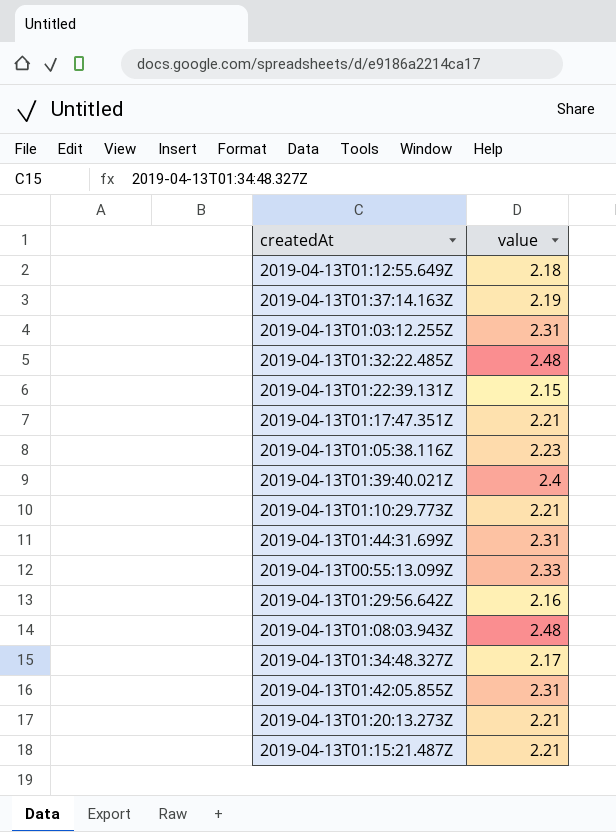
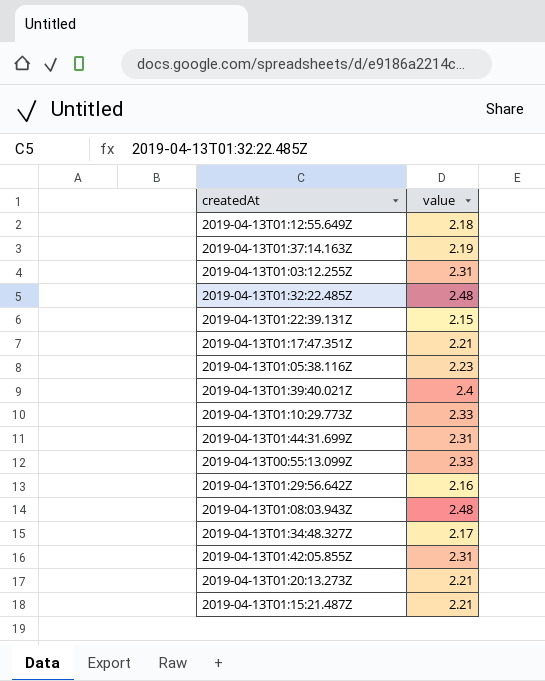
2019-04-13T01:10:29.773Z | value: 2.21 -> 2.33

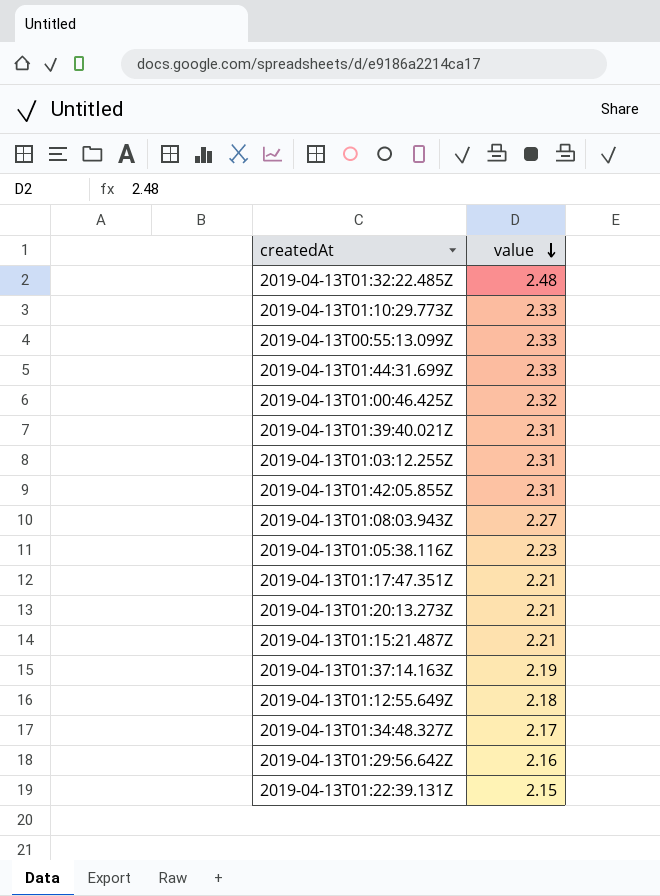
row order: none -> value descending
2019-04-13T01:44:31.699Z | value: 2.31 -> 2.33
row 2019-04-13T01:00:46.425Z: none -> 2.32
2019-04-13T01:39:40.021Z | value: 2.4 -> 2.31
2019-04-13T01:08:03.943Z | value: 2.48 -> 2.27

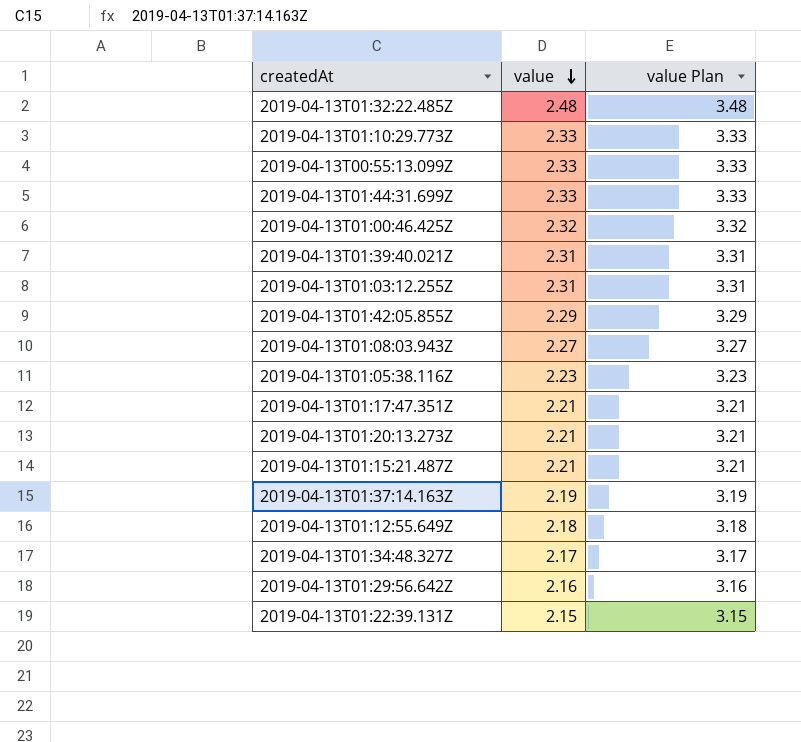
column value Plan | formula: none -> [value] + 1
2019-04-13T01:42:05.855Z | value: 2.31 -> 2.29

